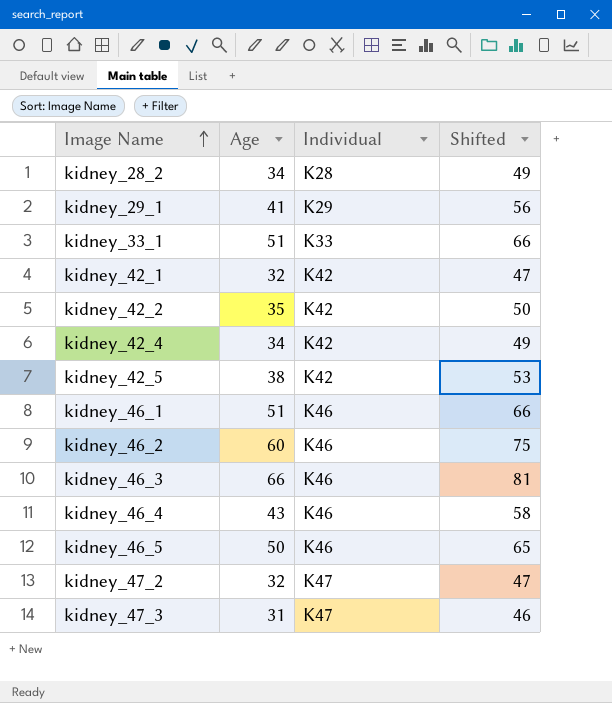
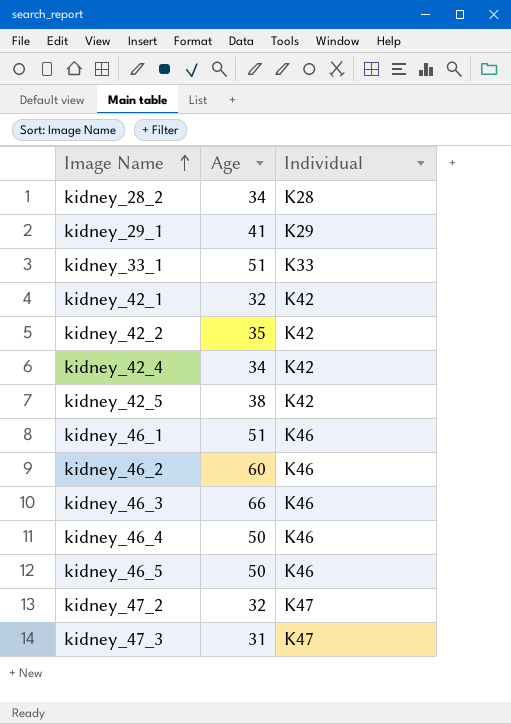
column Shifted | formula: [Age] + 15 -> none
kidney_46_4 | Age: 43 -> 50

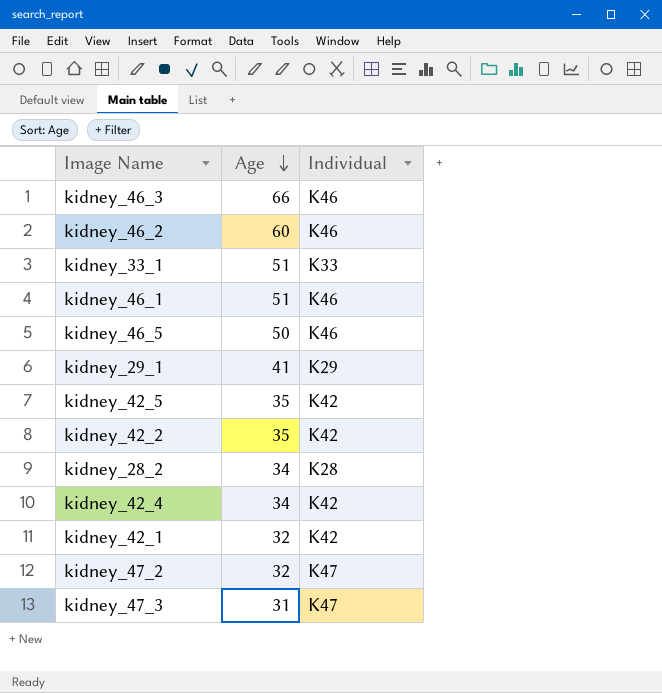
row order: Image Name ascending -> Age descending
row kidney_46_4: 50 | K46 -> none
kidney_42_5 | Age: 38 -> 35

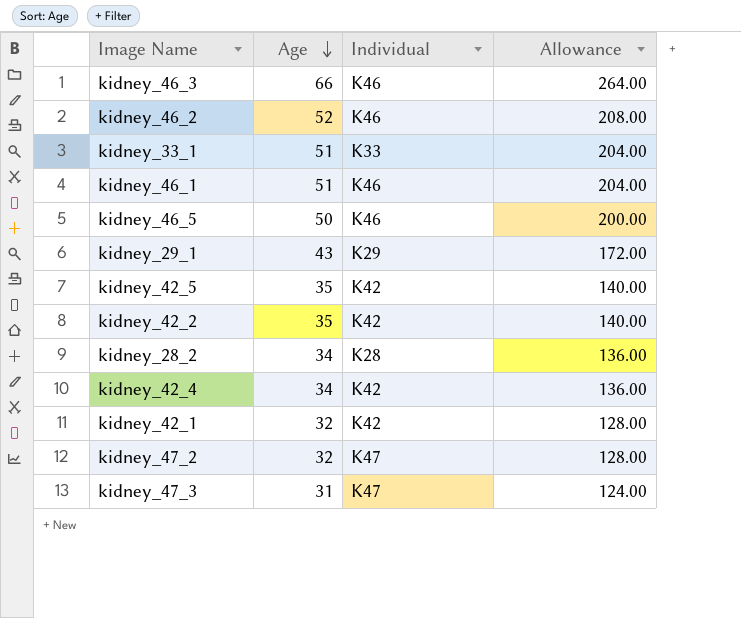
column Allowance | formula: none -> [Age] * 4
kidney_46_2 | Age: 60 -> 52
kidney_29_1 | Age: 41 -> 43

